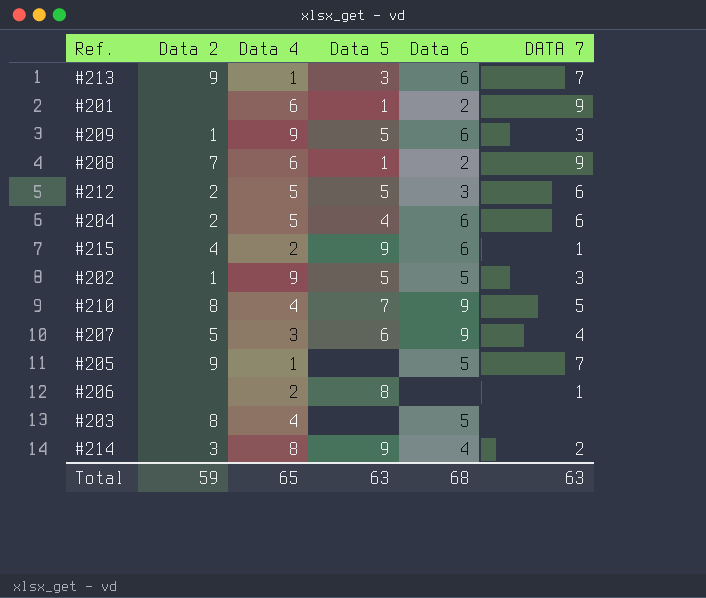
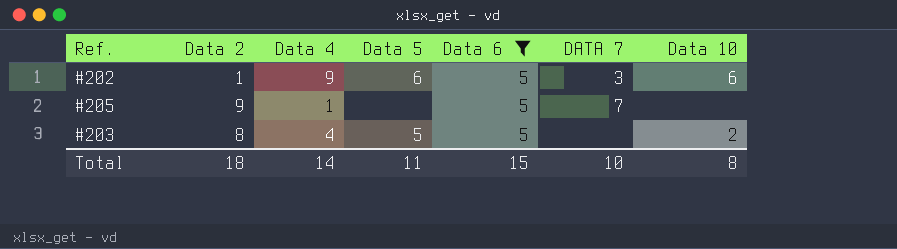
filter: none -> Data 6 = 5
column Data 10 | position: none -> 7
#202 | Data 5: 5 -> 6
#203 | Data 5: none -> 5
Total | Data 2: 59 -> 18
Total | Data 4: 65 -> 14
Total | Data 5: 63 -> 11
Total | Data 6: 68 -> 15
Total | DATA 7: 63 -> 10

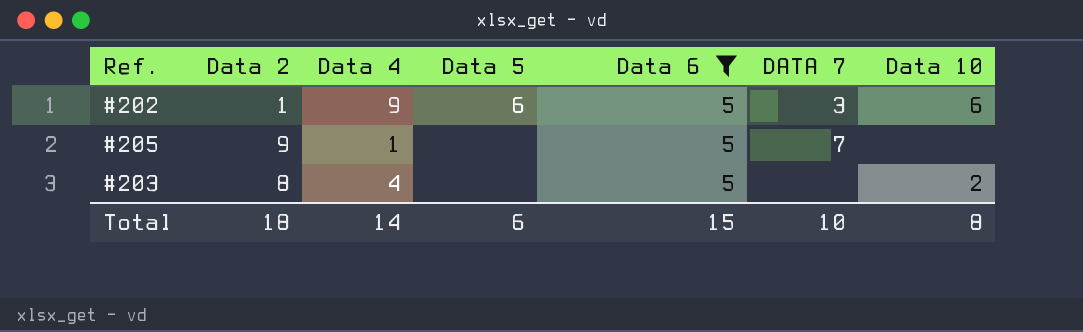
#203 | Data 5: 5 -> none
Total | Data 5: 11 -> 6

